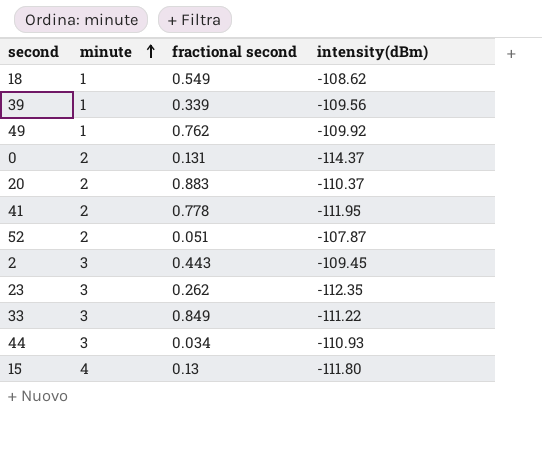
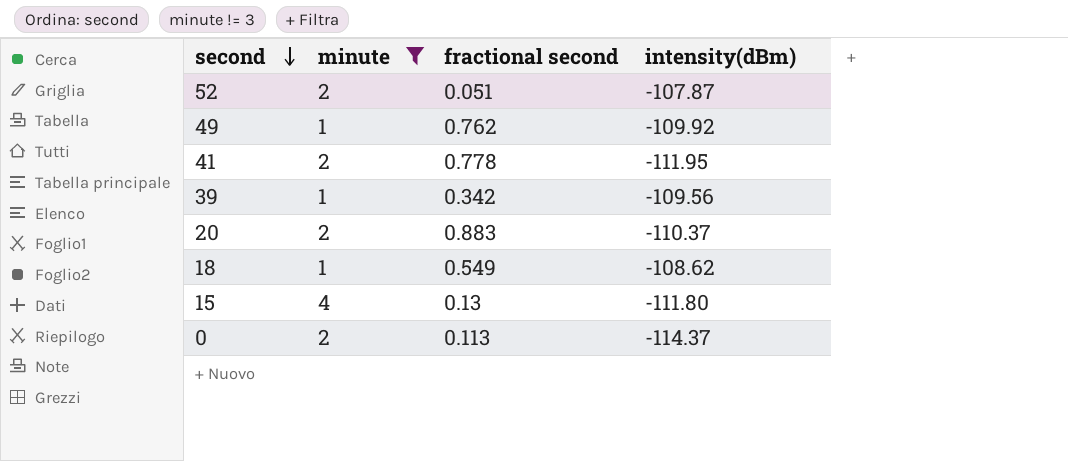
filter: none -> minute != 3
row order: minute ascending -> second descending
39 | fractional second: 0.339 -> 0.342
0 | fractional second: 0.131 -> 0.113

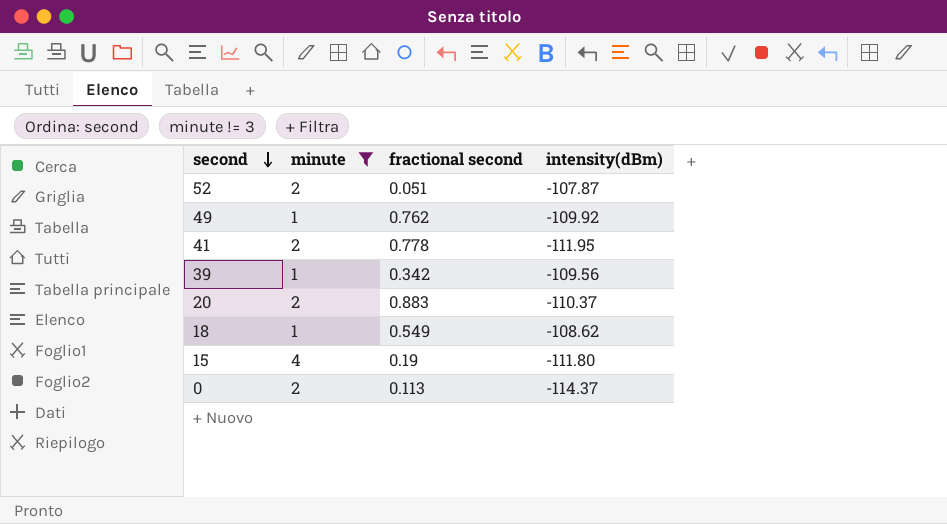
15 | fractional second: 0.13 -> 0.19

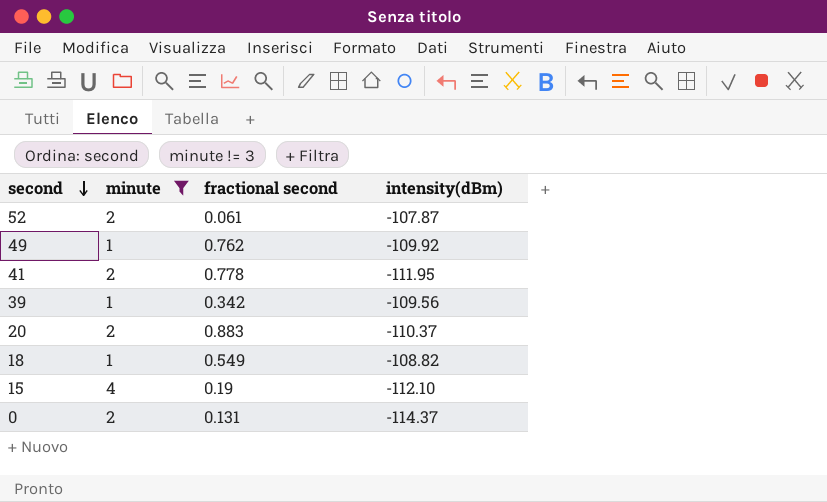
52 | fractional second: 0.051 -> 0.061
18 | intensity(dBm): -108.62 -> -108.82
15 | intensity(dBm): -111.80 -> -112.10
0 | fractional second: 0.113 -> 0.131

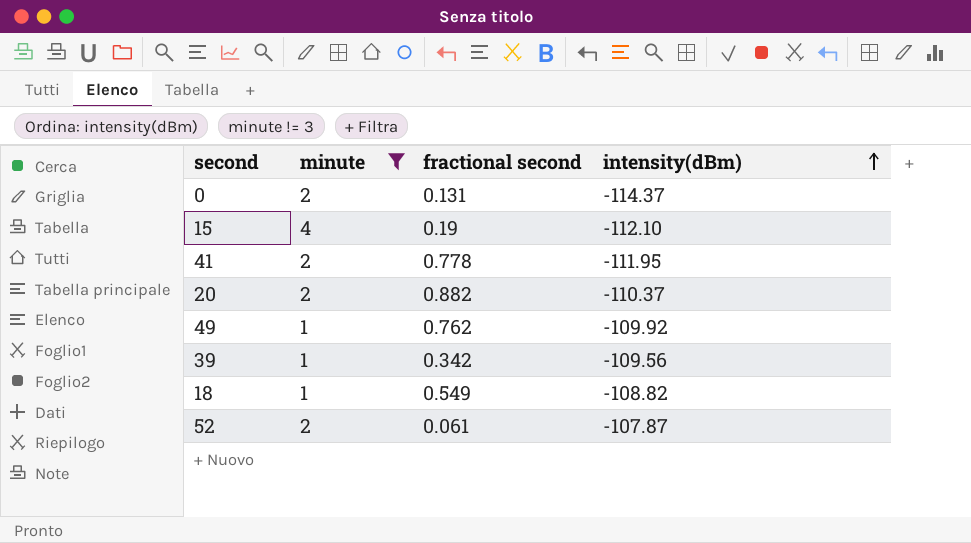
row order: second descending -> intensity(dBm) ascending
20 | fractional second: 0.883 -> 0.882

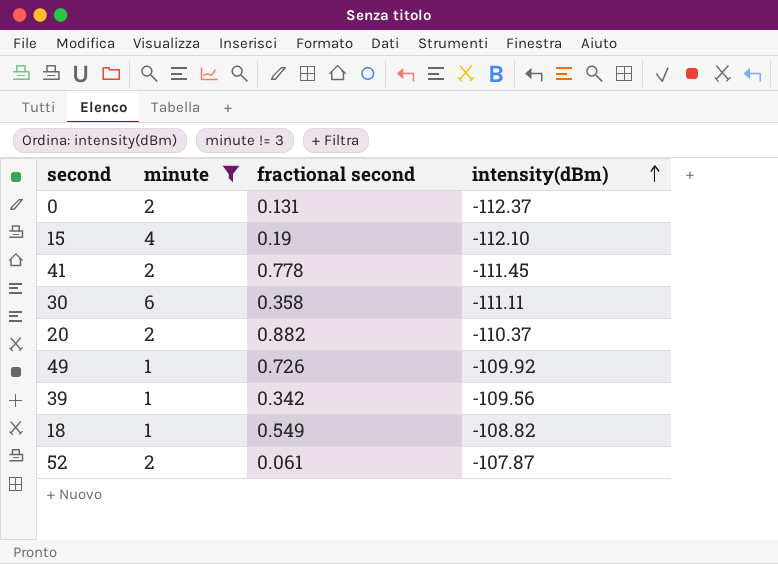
0 | intensity(dBm): -114.37 -> -112.37
41 | intensity(dBm): -111.95 -> -111.45
row 30: none -> 6 | 0.358 | -111.11
49 | fractional second: 0.762 -> 0.726

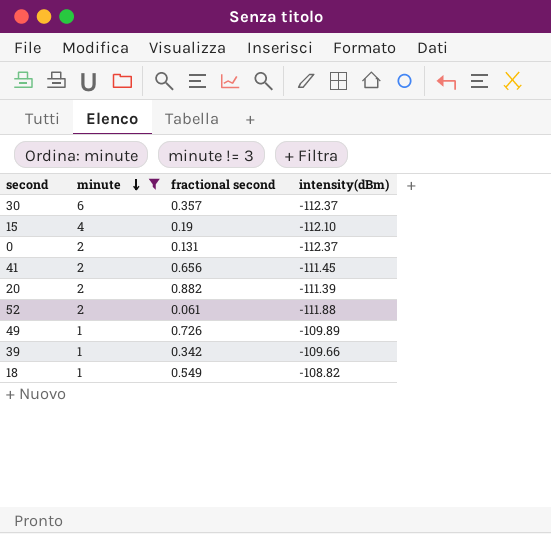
row order: intensity(dBm) ascending -> minute descending
30 | fractional second: 0.358 -> 0.357
30 | intensity(dBm): -111.11 -> -112.37
41 | fractional second: 0.778 -> 0.656
20 | intensity(dBm): -110.37 -> -111.39
52 | intensity(dBm): -107.87 -> -111.88
49 | intensity(dBm): -109.92 -> -109.89
39 | intensity(dBm): -109.56 -> -109.66

